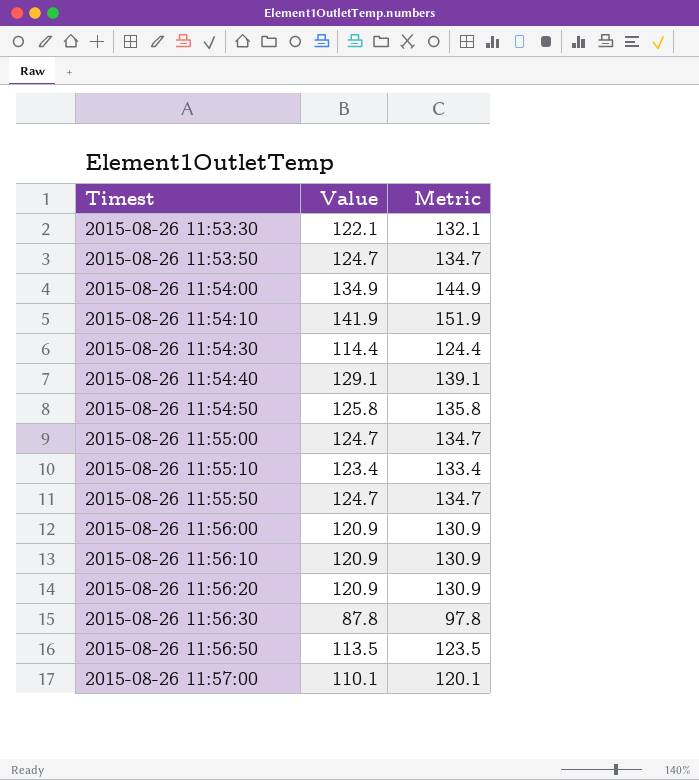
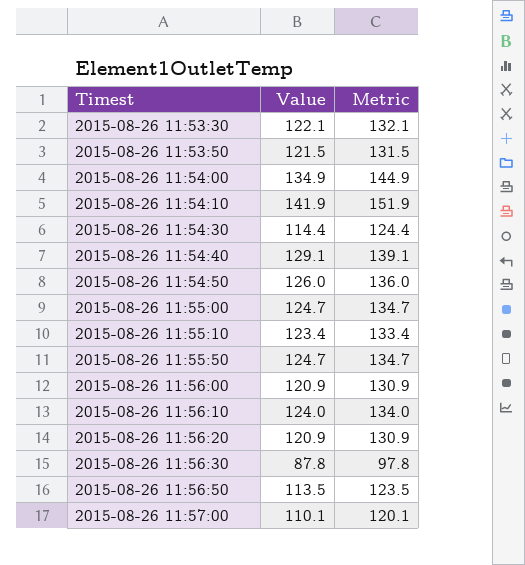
2015-08-26 11:53:50 | Value: 124.7 -> 121.5
2015-08-26 11:53:50 | Metric: 134.7 -> 131.5
2015-08-26 11:54:50 | Value: 125.8 -> 126.0
2015-08-26 11:54:50 | Metric: 135.8 -> 136.0
2015-08-26 11:56:10 | Value: 120.9 -> 124.0
2015-08-26 11:56:10 | Metric: 130.9 -> 134.0

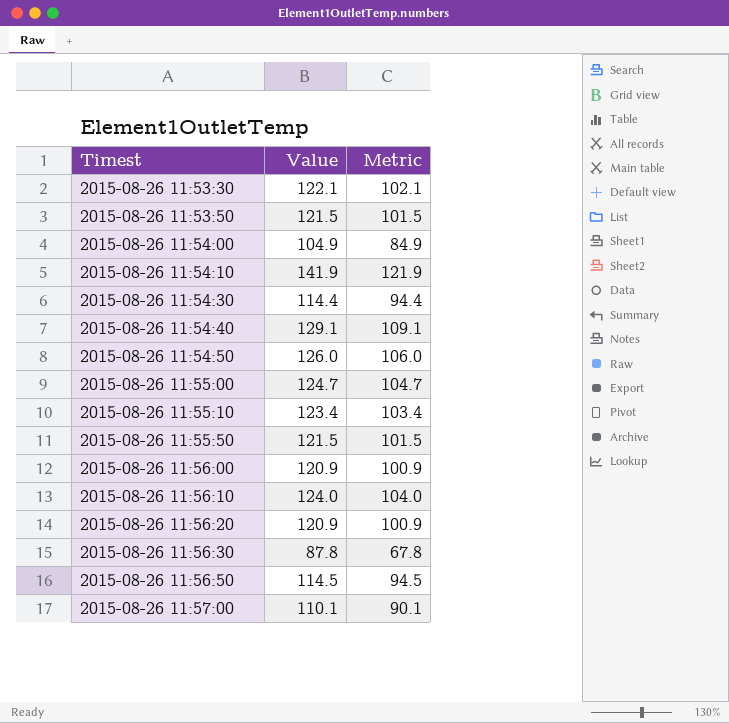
column Metric | formula: [Value] + 10 -> [Value] - 20
2015-08-26 11:54:00 | Value: 134.9 -> 104.9
2015-08-26 11:55:50 | Value: 124.7 -> 121.5
2015-08-26 11:56:50 | Value: 113.5 -> 114.5

